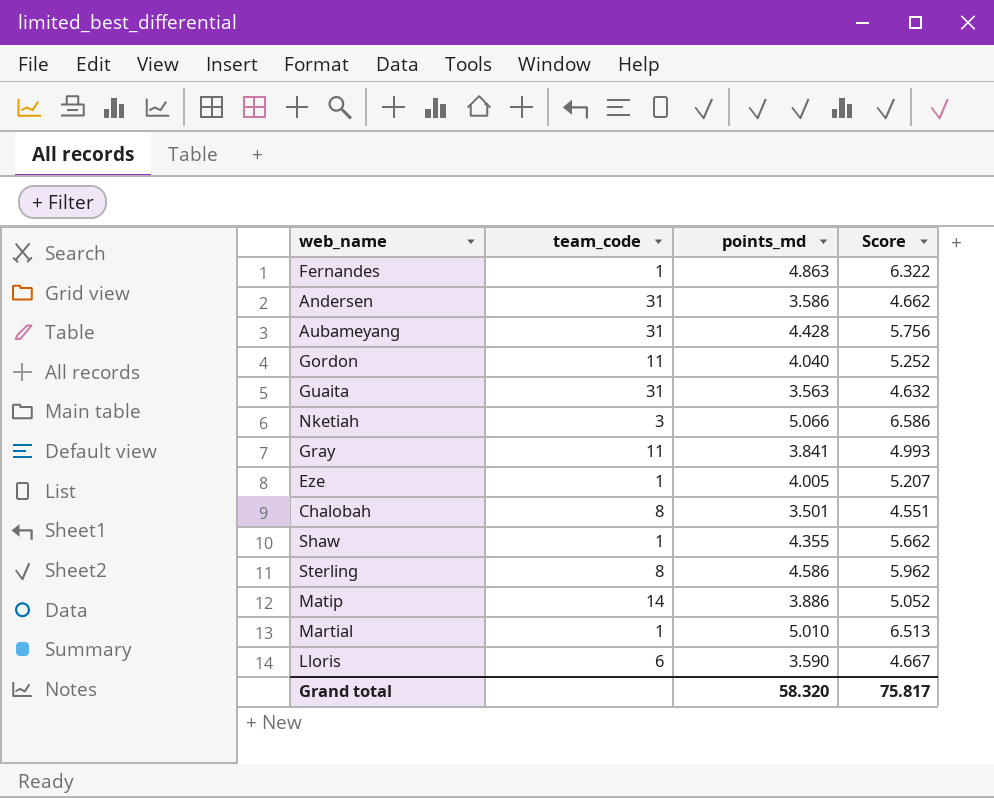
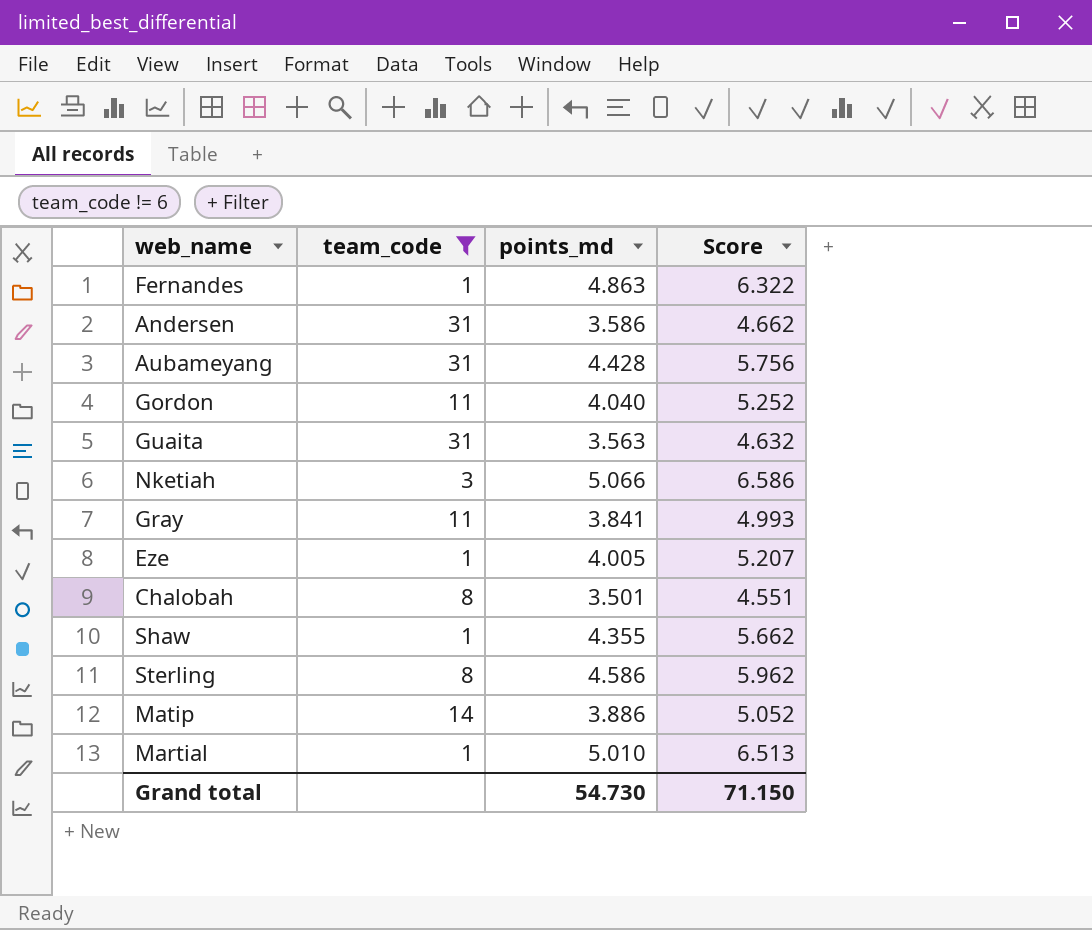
filter: none -> team_code != 6
Grand total | points_md: 58.320 -> 54.730
Grand total | Score: 75.817 -> 71.150

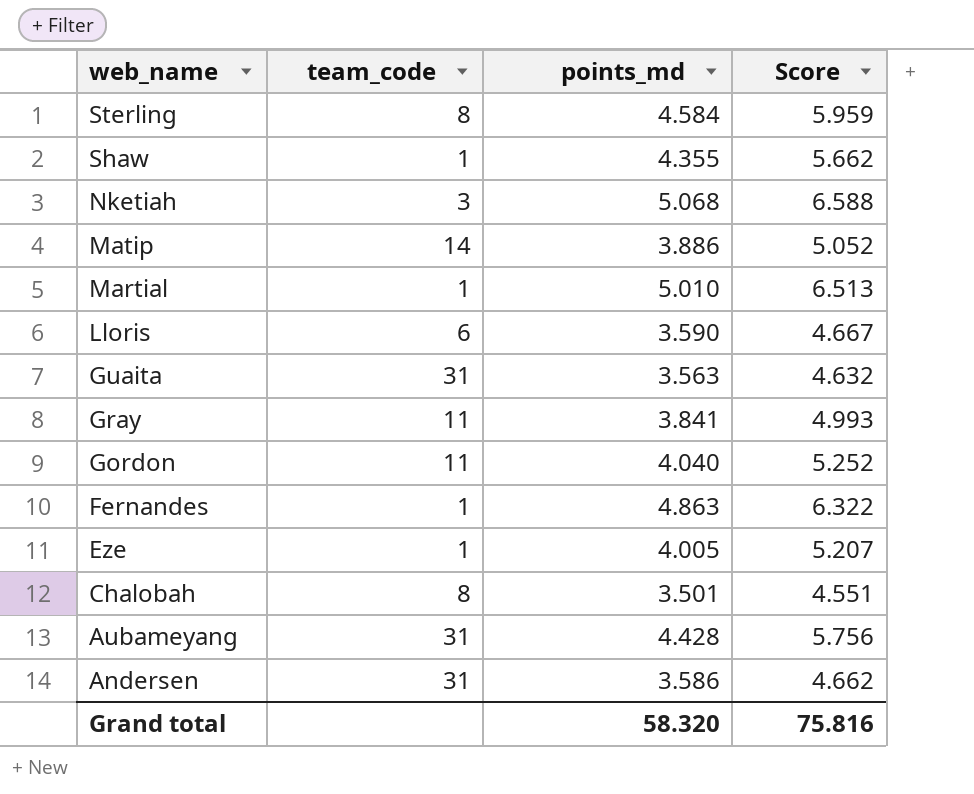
filter: team_code != 6 -> none
row order: none -> web_name descending
Sterling | points_md: 4.586 -> 4.584
Sterling | Score: 5.962 -> 5.959
Nketiah | points_md: 5.066 -> 5.068
Nketiah | Score: 6.586 -> 6.588
Grand total | points_md: 54.730 -> 58.320
Grand total | Score: 71.150 -> 75.816

